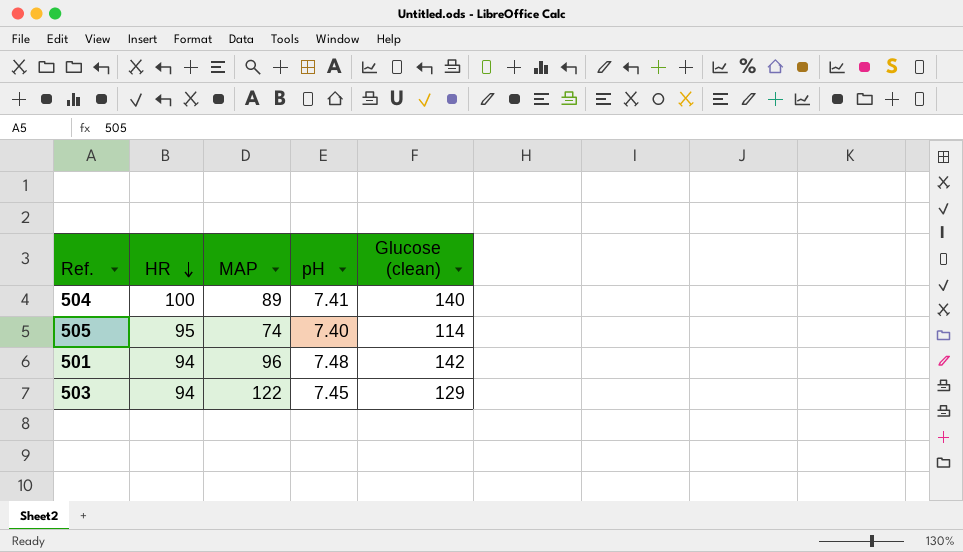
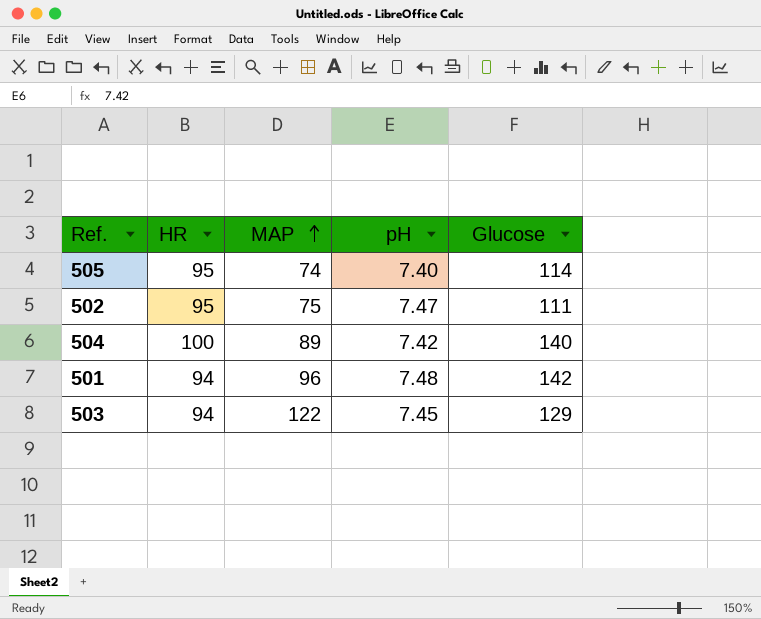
row order: HR descending -> MAP ascending
column name: Glucose (clean) -> Glucose
row 502: none -> 95 | 75 | 7.47 | 111
504 | pH: 7.41 -> 7.42

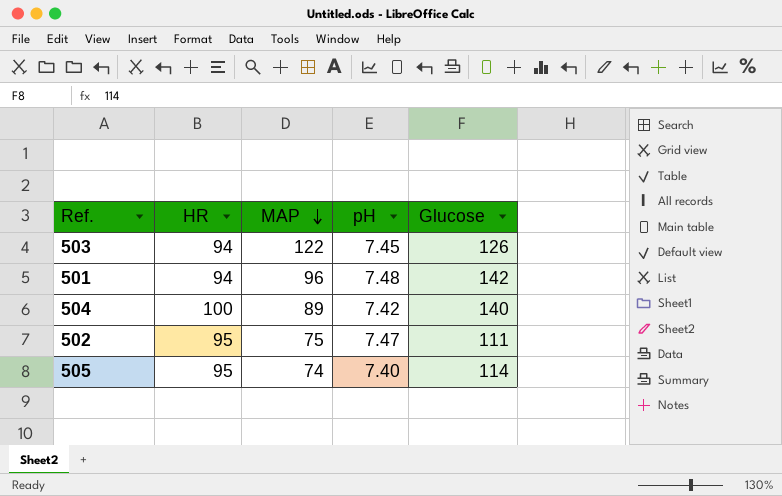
row order: MAP ascending -> MAP descending
503 | Glucose: 129 -> 126

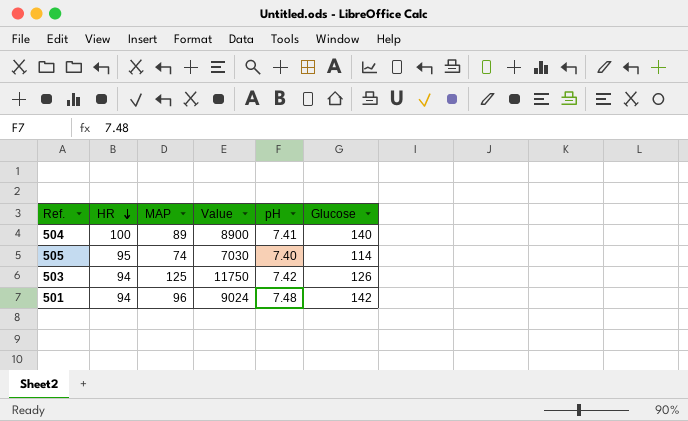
row order: MAP descending -> HR descending
column Value | formula: none -> [HR] * [MAP]
row 502: 95 | 75 | 7.47 | 111 -> none
504 | pH: 7.42 -> 7.41
503 | MAP: 122 -> 125
503 | pH: 7.45 -> 7.42

